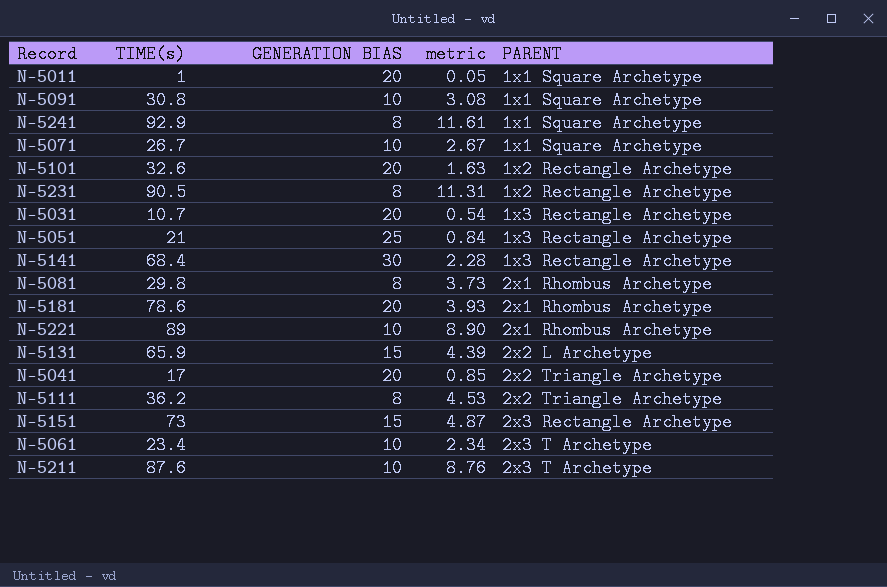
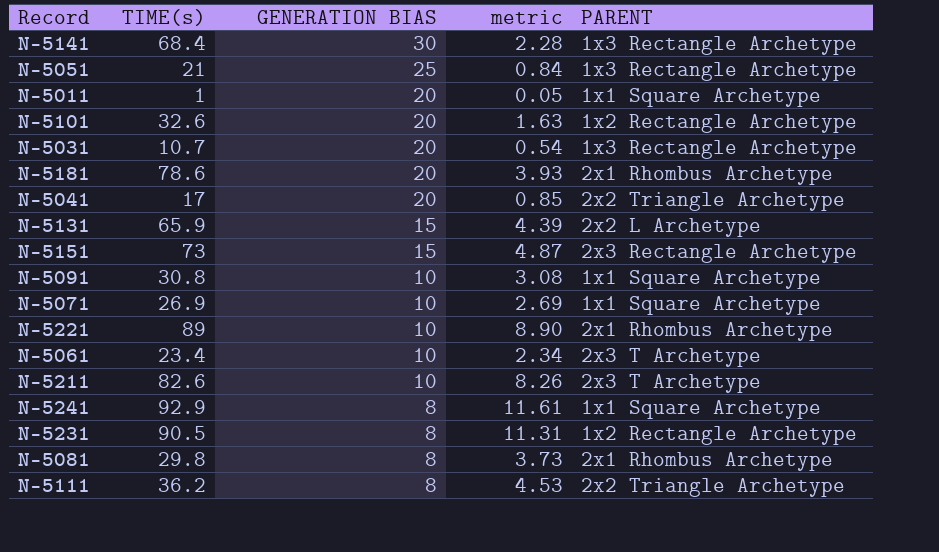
row order: PARENT ascending -> GENERATION BIAS descending
N-5071 | TIME(s): 26.7 -> 26.9
N-5071 | metric: 2.67 -> 2.69
N-5211 | TIME(s): 87.6 -> 82.6
N-5211 | metric: 8.76 -> 8.26

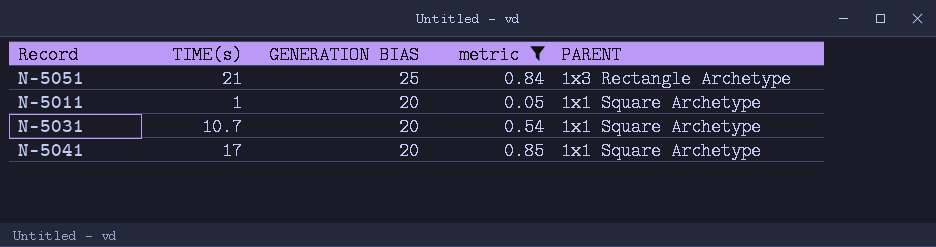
filter: none -> metric <= 0.85
N-5031 | PARENT: 1x3 Rectangle Archetype -> 1x1 Square Archetype
N-5041 | PARENT: 2x2 Triangle Archetype -> 1x1 Square Archetype

